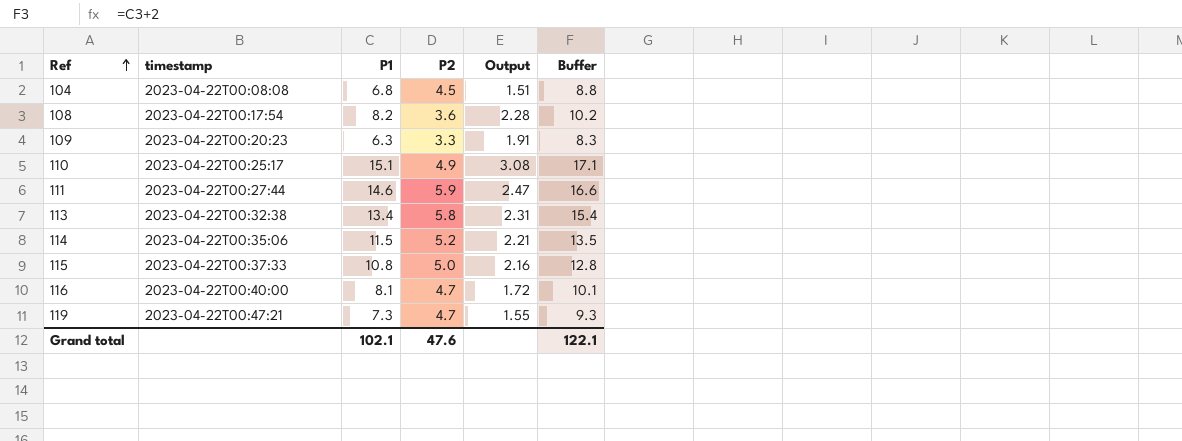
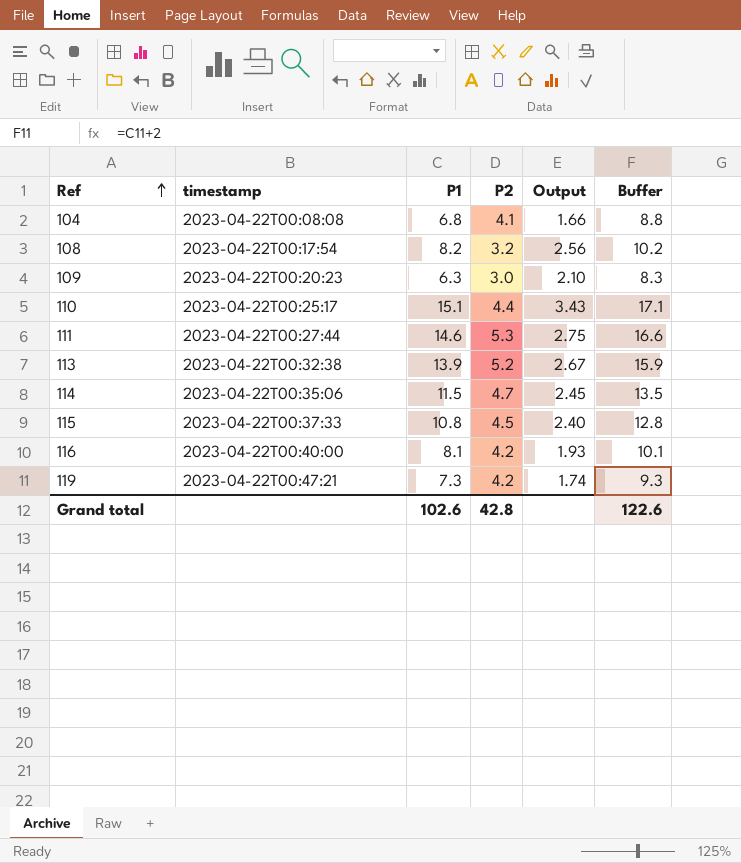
104 | P2: 4.5 -> 4.1
104 | Output: 1.51 -> 1.66
108 | P2: 3.6 -> 3.2
108 | Output: 2.28 -> 2.56
109 | P2: 3.3 -> 3.0
109 | Output: 1.91 -> 2.10
110 | P2: 4.9 -> 4.4
110 | Output: 3.08 -> 3.43
111 | P2: 5.9 -> 5.3
111 | Output: 2.47 -> 2.75
113 | P1: 13.4 -> 13.9
113 | P2: 5.8 -> 5.2
113 | Output: 2.31 -> 2.67
113 | Buffer: 15.4 -> 15.9
114 | P2: 5.2 -> 4.7
114 | Output: 2.21 -> 2.45
115 | P2: 5.0 -> 4.5
115 | Output: 2.16 -> 2.40
116 | P2: 4.7 -> 4.2
116 | Output: 1.72 -> 1.93
119 | P2: 4.7 -> 4.2
119 | Output: 1.55 -> 1.74
Grand total | P1: 102.1 -> 102.6
Grand total | P2: 47.6 -> 42.8
Grand total | Buffer: 122.1 -> 122.6

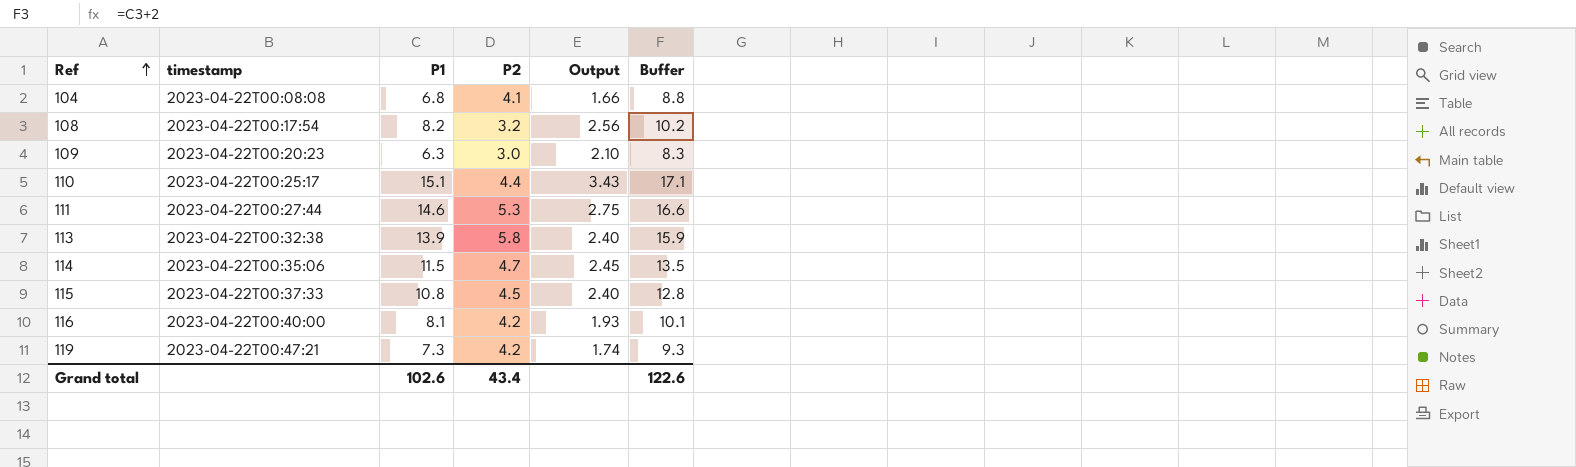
113 | P2: 5.2 -> 5.8
113 | Output: 2.67 -> 2.40
Grand total | P2: 42.8 -> 43.4

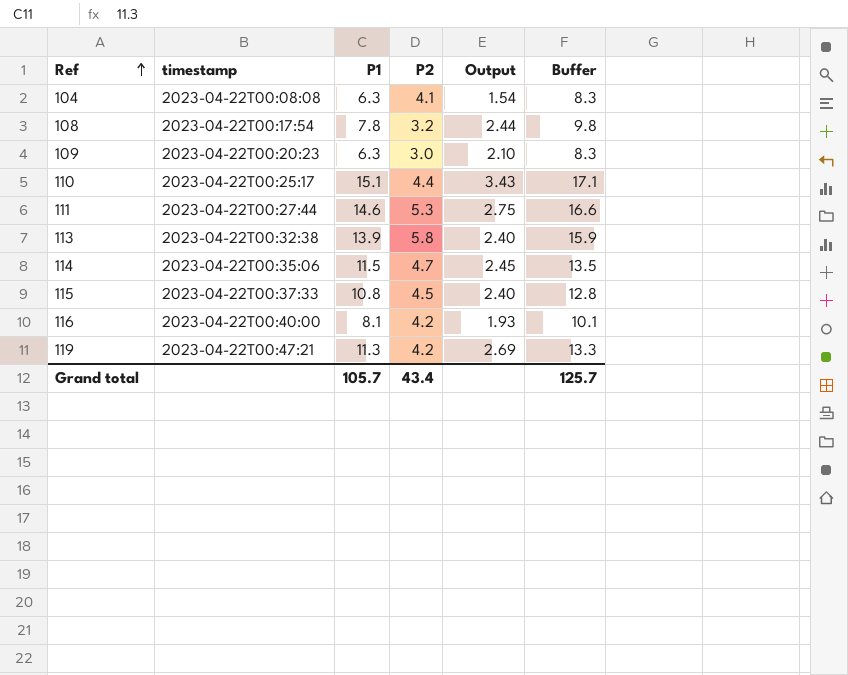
104 | P1: 6.8 -> 6.3
104 | Output: 1.66 -> 1.54
104 | Buffer: 8.8 -> 8.3
108 | P1: 8.2 -> 7.8
108 | Output: 2.56 -> 2.44
108 | Buffer: 10.2 -> 9.8
119 | P1: 7.3 -> 11.3
119 | Output: 1.74 -> 2.69
119 | Buffer: 9.3 -> 13.3
Grand total | P1: 102.6 -> 105.7
Grand total | Buffer: 122.6 -> 125.7

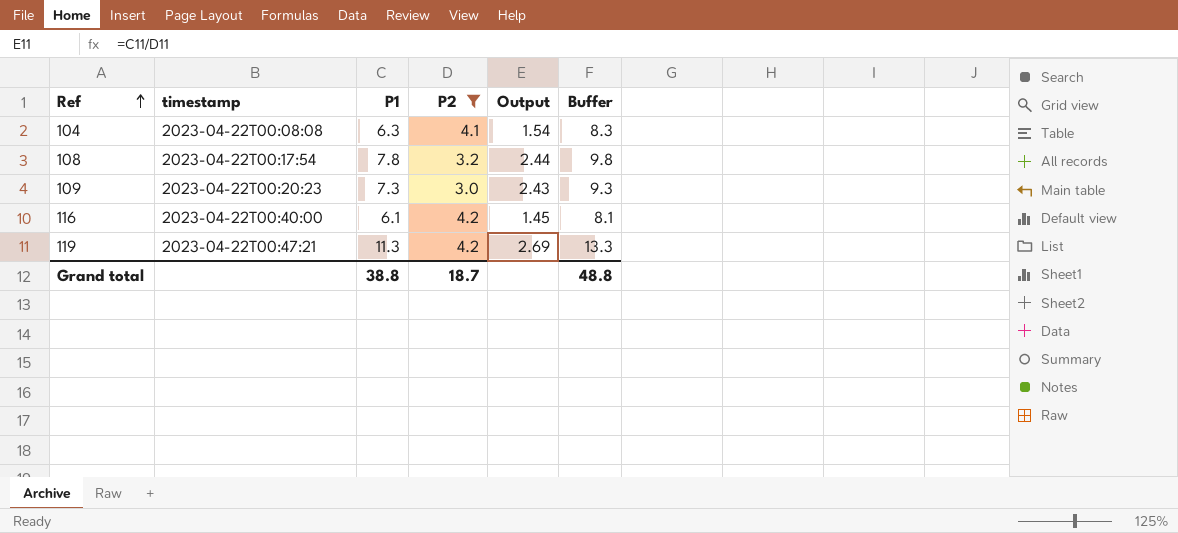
filter: none -> P2 <= 4.2
109 | P1: 6.3 -> 7.3
109 | Output: 2.10 -> 2.43
109 | Buffer: 8.3 -> 9.3
116 | P1: 8.1 -> 6.1
116 | Output: 1.93 -> 1.45
116 | Buffer: 10.1 -> 8.1
Grand total | P1: 105.7 -> 38.8
Grand total | P2: 43.4 -> 18.7
Grand total | Buffer: 125.7 -> 48.8

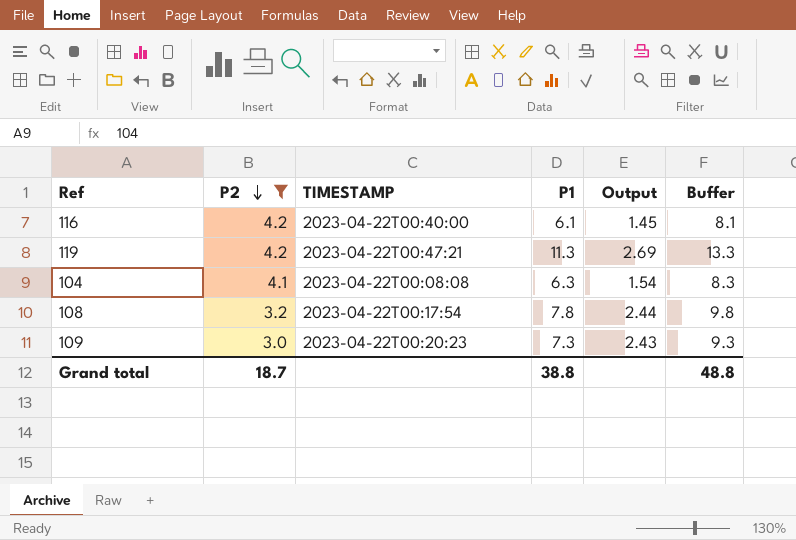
row order: Ref ascending -> P2 descending
column P2 | position: 4 -> 2
column name: timestamp -> TIMESTAMP

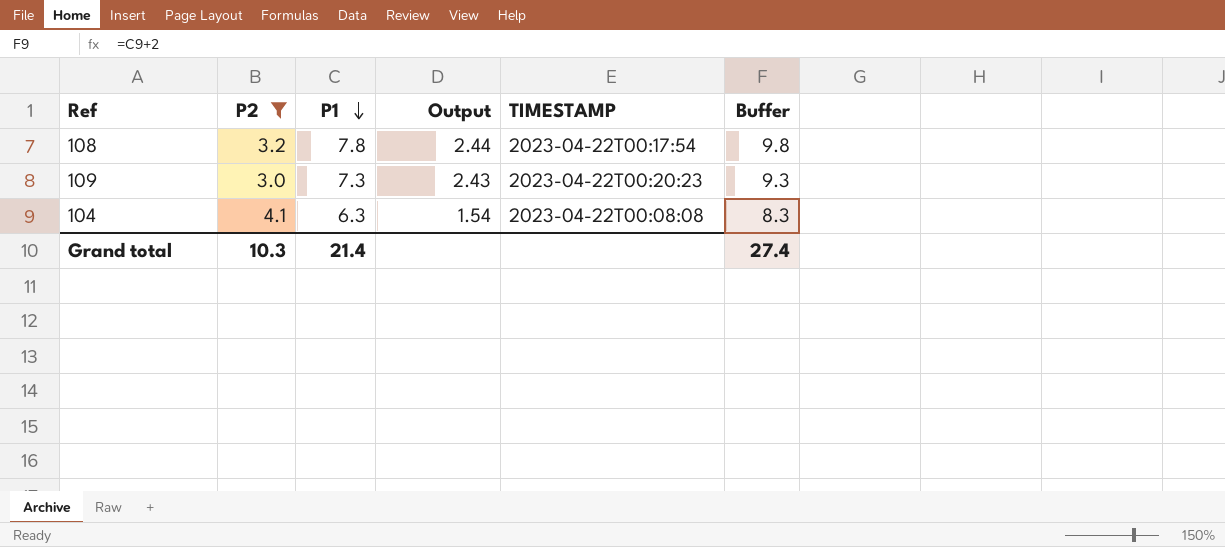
row order: P2 descending -> P1 descending
column TIMESTAMP | position: 3 -> 5
row 116: 4.2 | 2023-04-22T00:40:00 | 6.1 | 1.45 | 8.1 -> none
row 119: 4.2 | 2023-04-22T00:47:21 | 11.3 | 2.69 | 13.3 -> none
Grand total | P2: 18.7 -> 10.3
Grand total | P1: 38.8 -> 21.4
Grand total | Buffer: 48.8 -> 27.4

